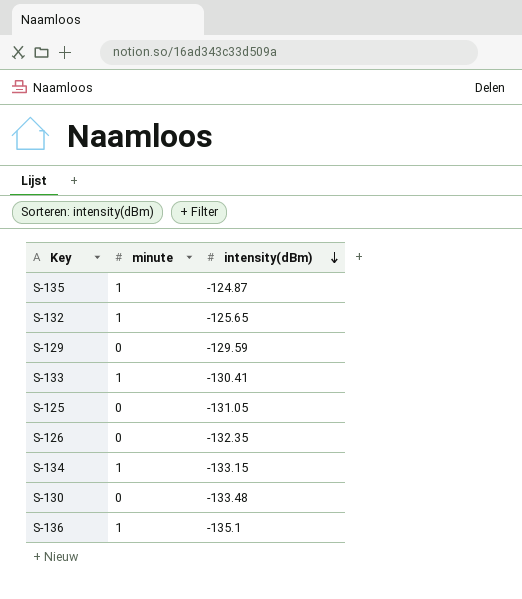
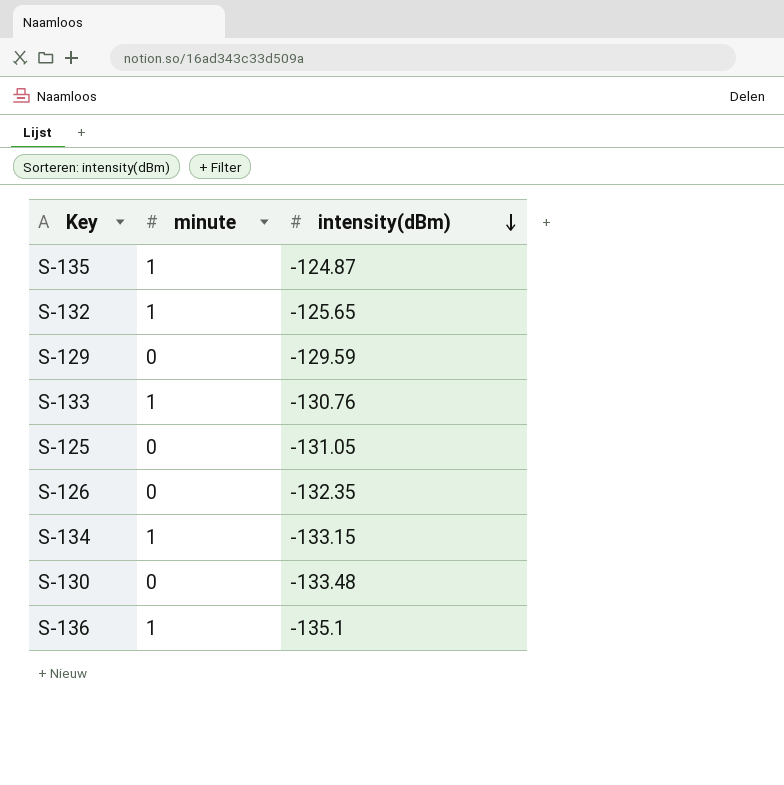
S-133 | intensity(dBm): -130.41 -> -130.76

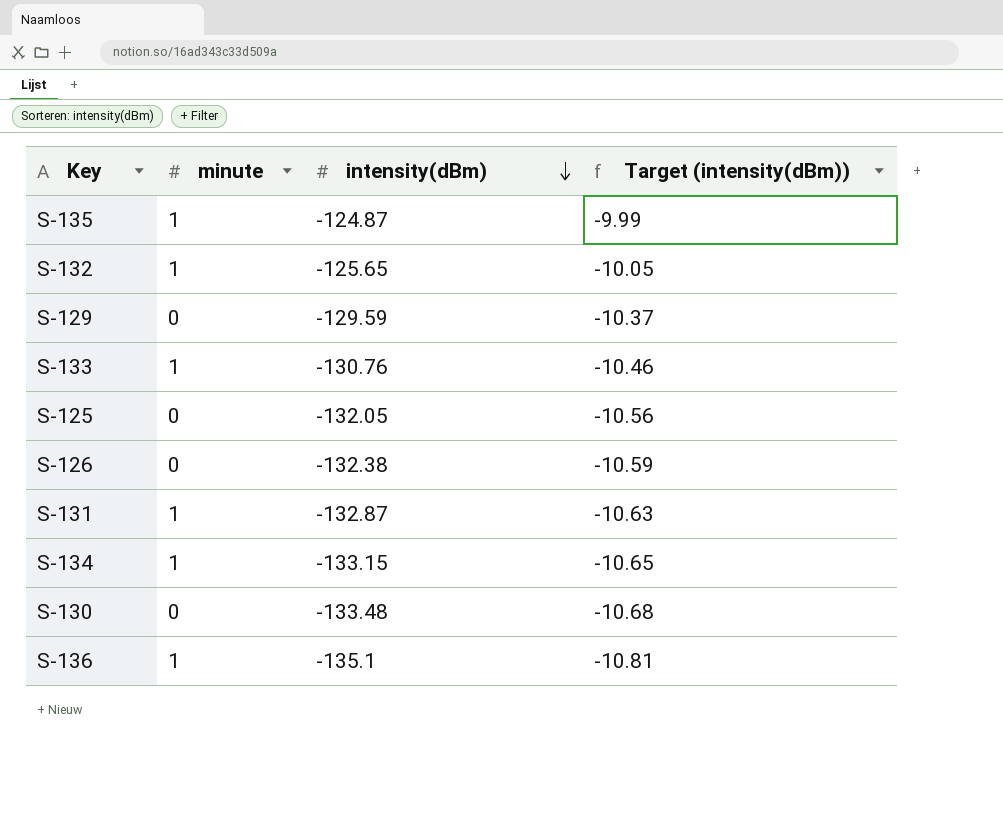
column Target (intensity(dBm)) | formula: none -> [intensity(dBm)] * 0.08
S-125 | intensity(dBm): -131.05 -> -132.05
S-126 | intensity(dBm): -132.35 -> -132.38
row S-131: none -> 1 | -132.87 | -10.63

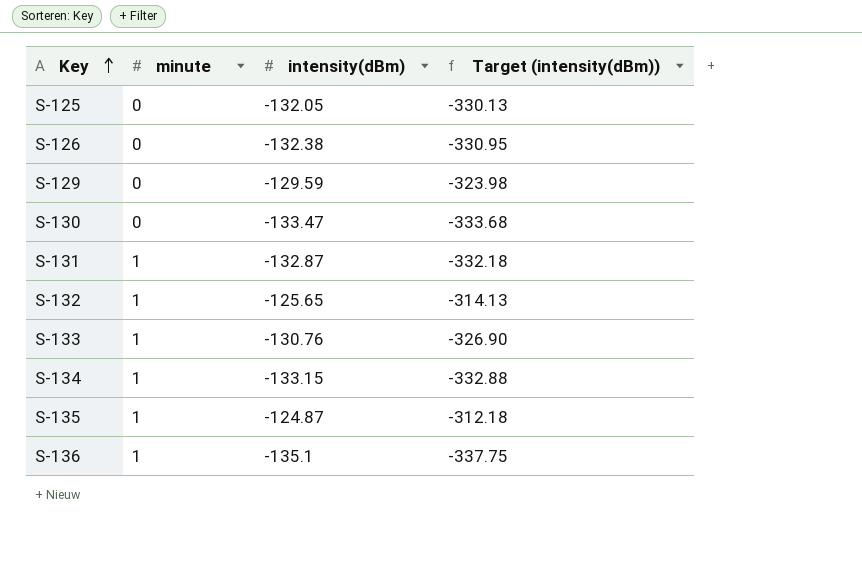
row order: intensity(dBm) descending -> Key ascending
column Target (intensity(dBm)) | formula: [intensity(dBm)] * 0.08 -> [intensity(dBm)] * 2.5
S-130 | intensity(dBm): -133.48 -> -133.47

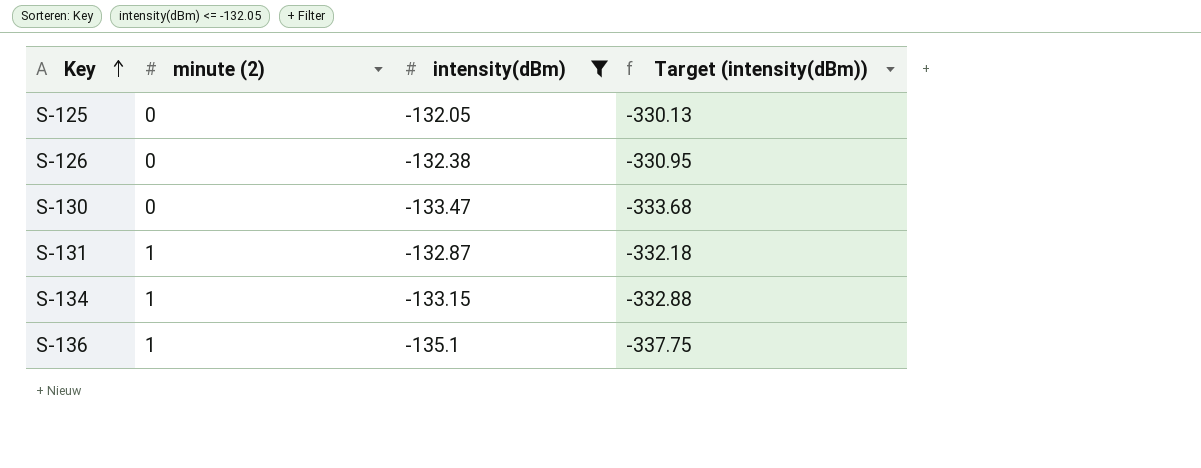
filter: none -> intensity(dBm) <= -132.05
column name: minute -> minute (2)

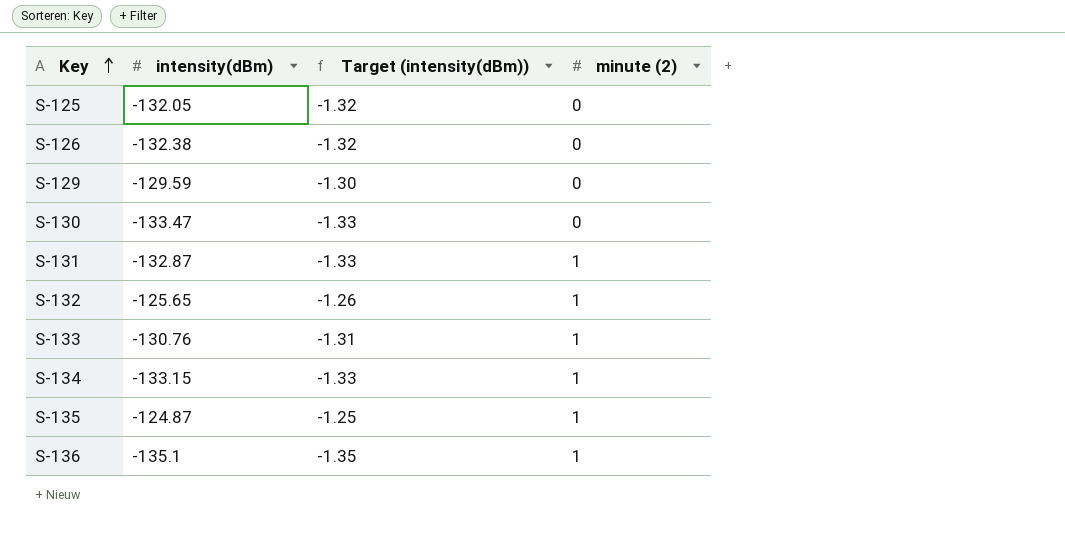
filter: intensity(dBm) <= -132.05 -> none
column Target (intensity(dBm)) | formula: [intensity(dBm)] * 2.5 -> [intensity(dBm)] * 0.01
column minute (2) | position: 2 -> 4

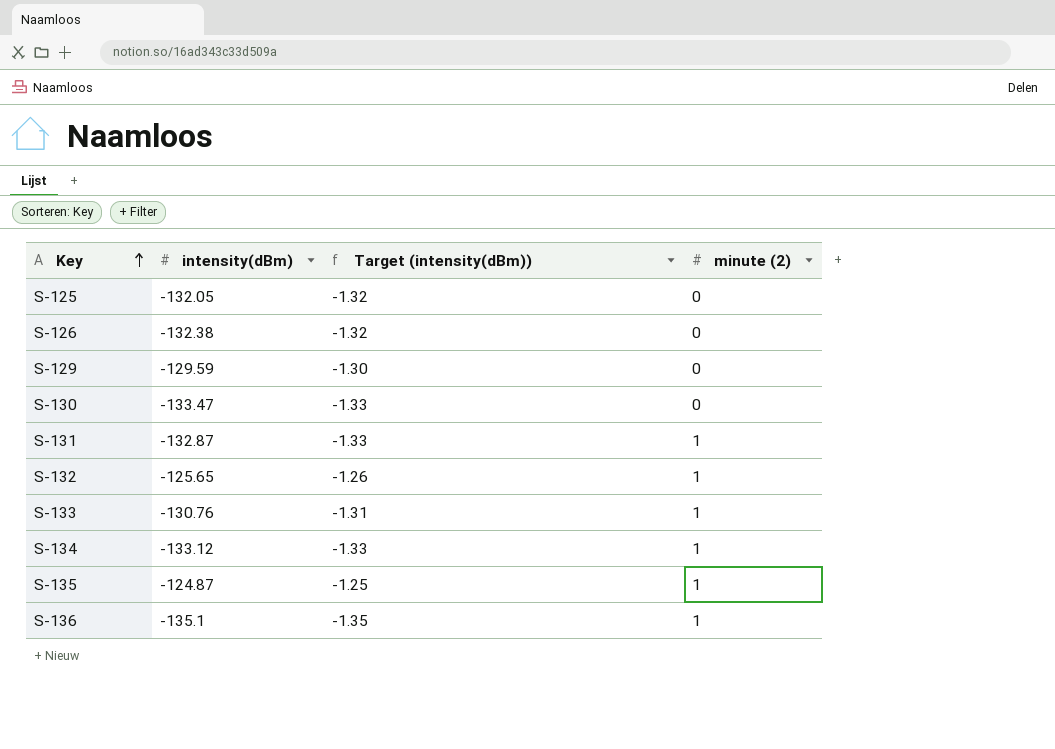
S-134 | intensity(dBm): -133.15 -> -133.12

